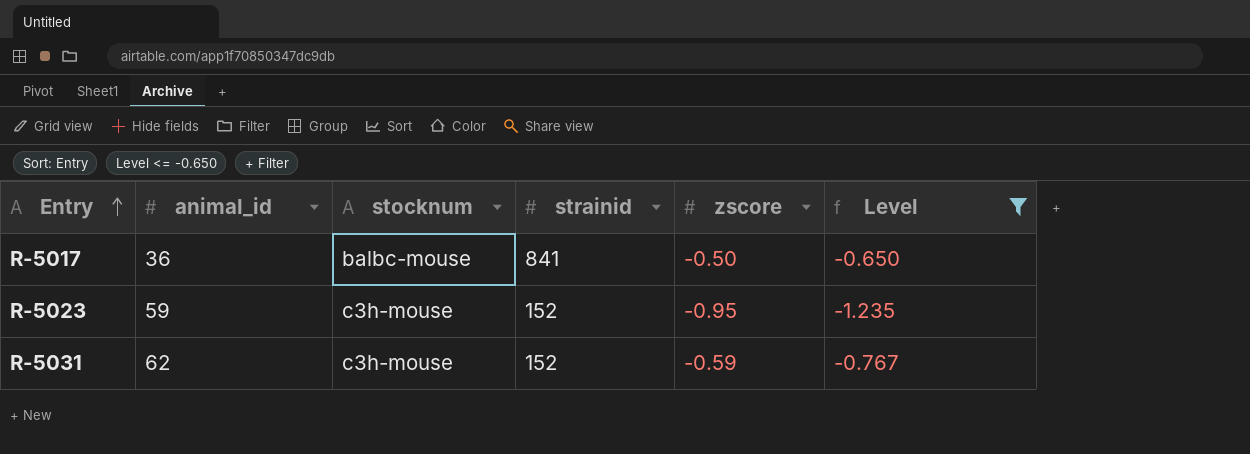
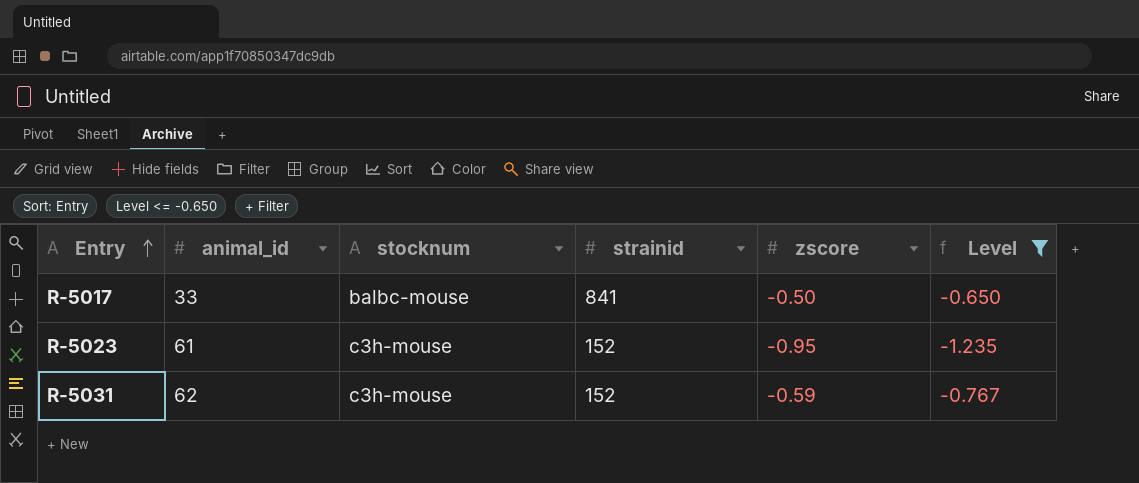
R-5017 | animal_id: 36 -> 33
R-5023 | animal_id: 59 -> 61

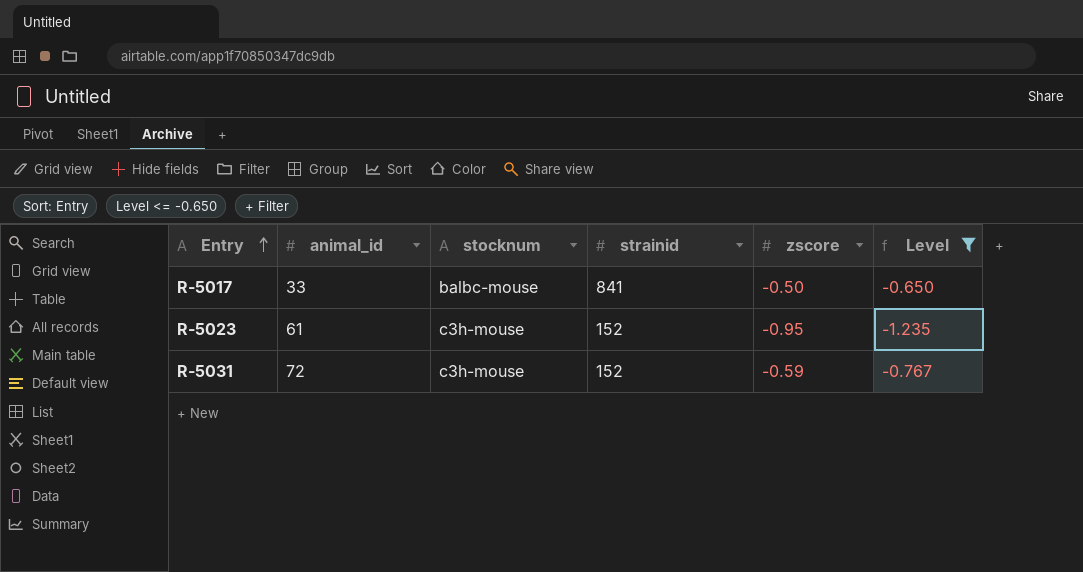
R-5031 | animal_id: 62 -> 72

